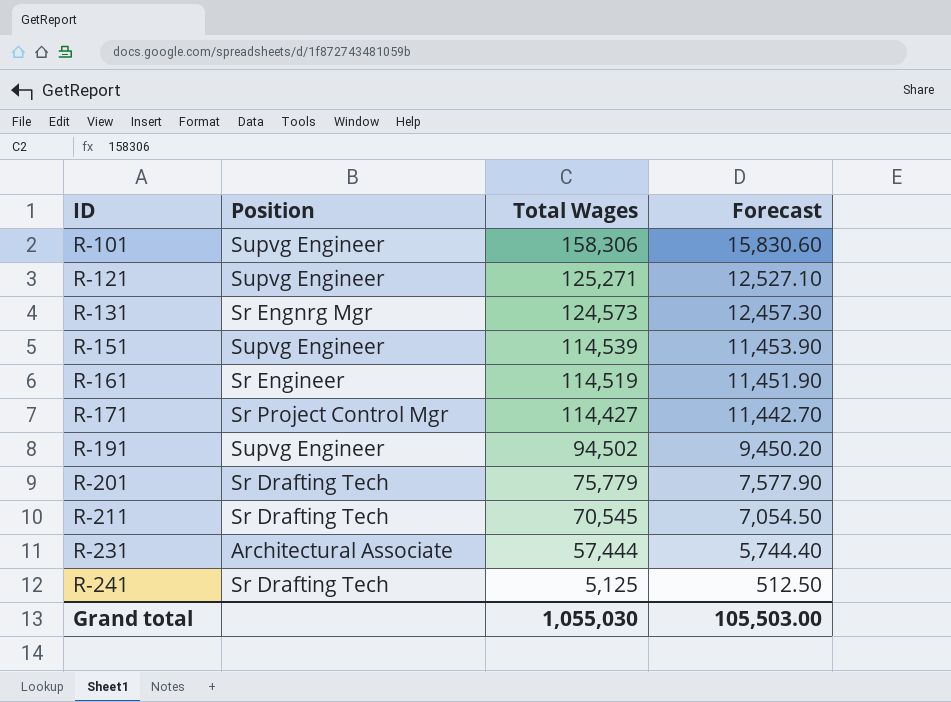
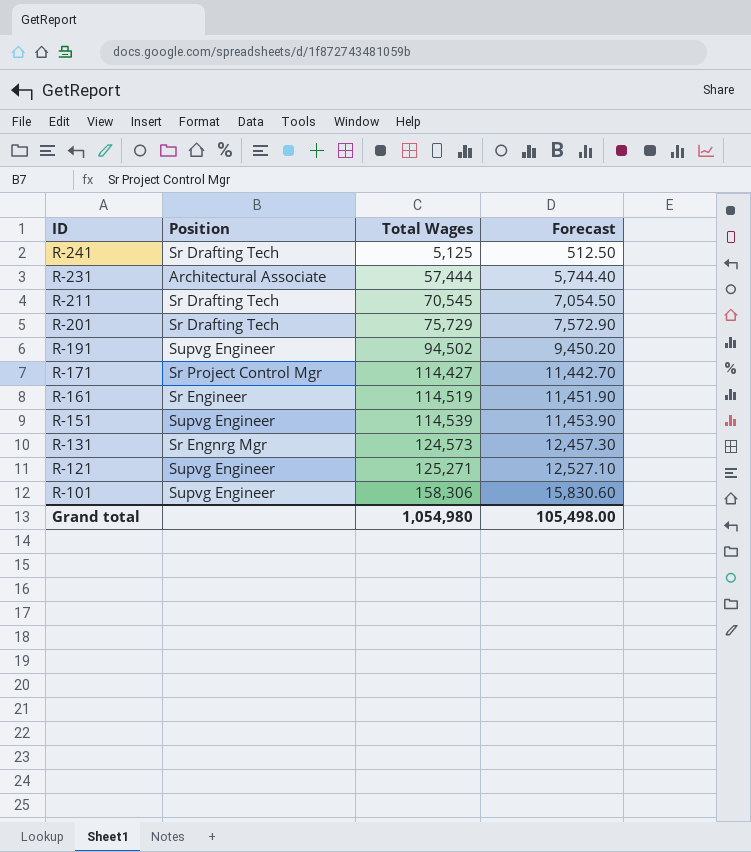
row order: ID ascending -> ID descending
R-201 | Total Wages: 75,779 -> 75,729
R-201 | Forecast: 7,577.90 -> 7,572.90
Grand total | Total Wages: 1,055,030 -> 1,054,980
Grand total | Forecast: 105,503.00 -> 105,498.00

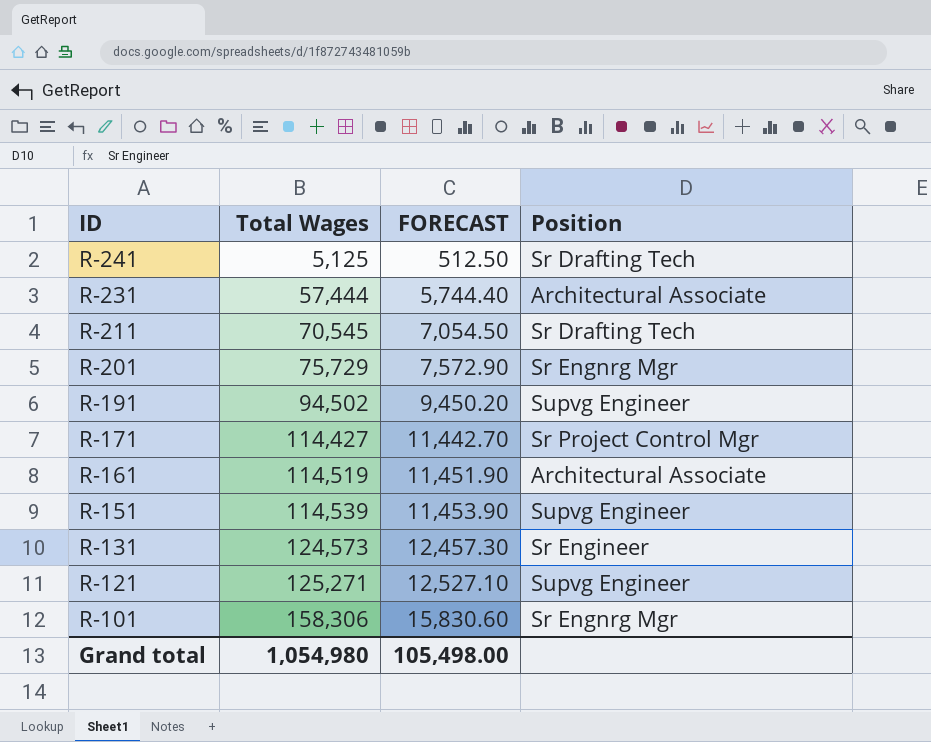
column name: Forecast -> FORECAST
column Position | position: 2 -> 4
R-201 | Position: Sr Drafting Tech -> Sr Engnrg Mgr
R-161 | Position: Sr Engineer -> Architectural Associate
R-131 | Position: Sr Engnrg Mgr -> Sr Engineer
R-101 | Position: Supvg Engineer -> Sr Engnrg Mgr

